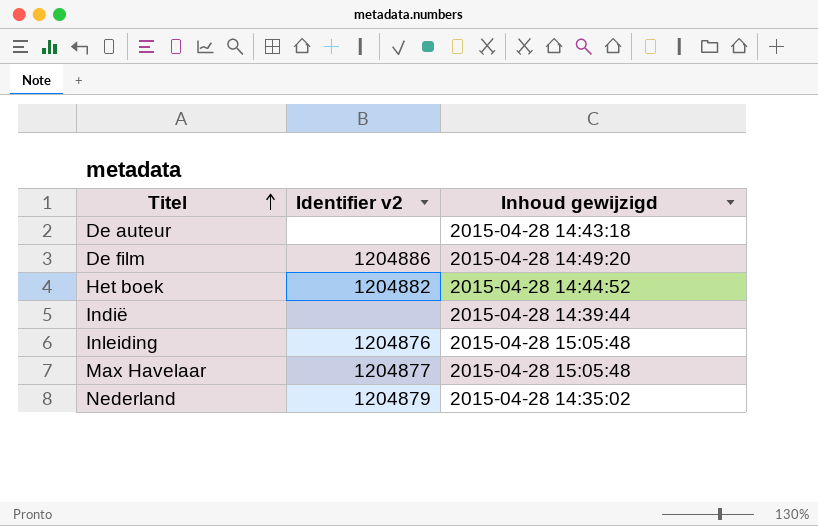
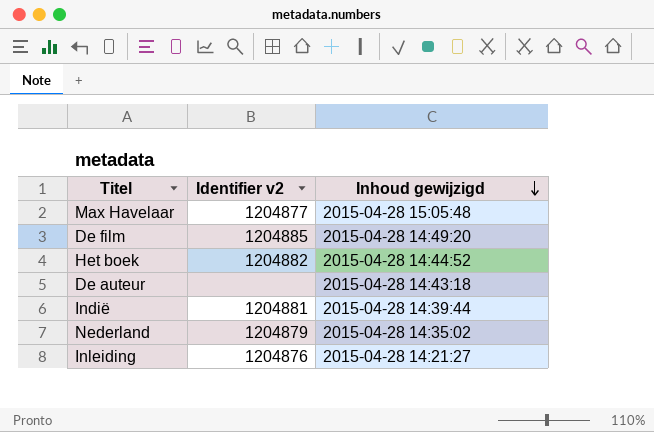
row order: Titel ascending -> Inhoud gewijzigd descending
De film | Identifier v2: 1204886 -> 1204885
Indië | Identifier v2: none -> 1204881
Inleiding | Inhoud gewijzigd: 2015-04-28 15:05:48 -> 2015-04-28 14:21:27

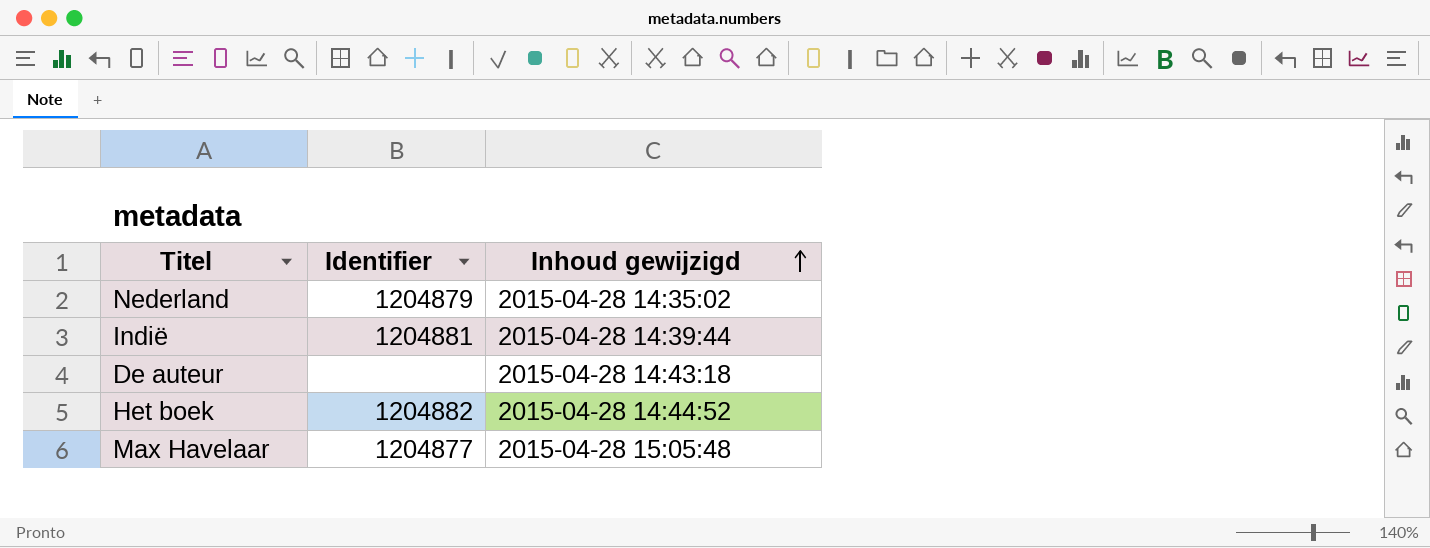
row order: Inhoud gewijzigd descending -> Inhoud gewijzigd ascending
column name: Identifier v2 -> Identifier
row De film: 1204885 | 2015-04-28 14:49:20 -> none
row Inleiding: 1204876 | 2015-04-28 14:21:27 -> none

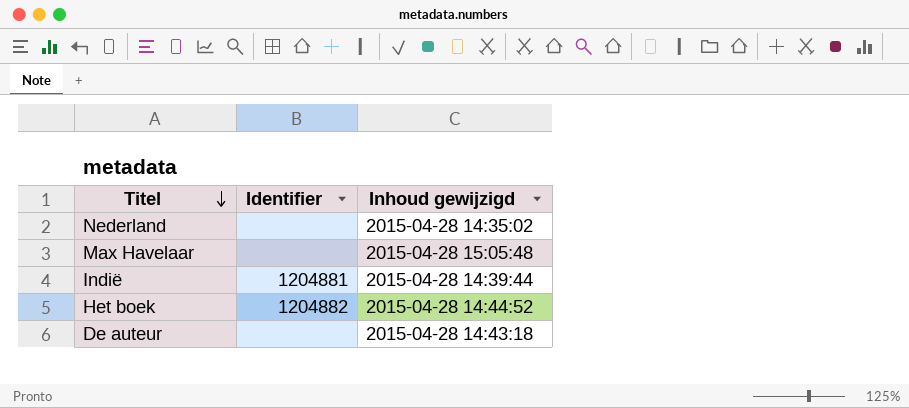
row order: Inhoud gewijzigd ascending -> Titel descending
Nederland | Identifier: 1204879 -> none
Max Havelaar | Identifier: 1204877 -> none

